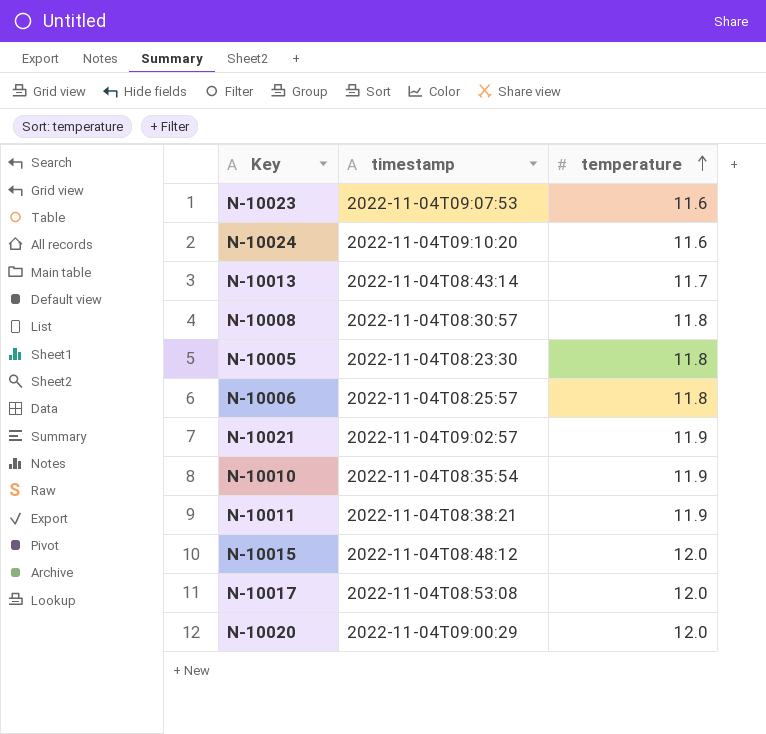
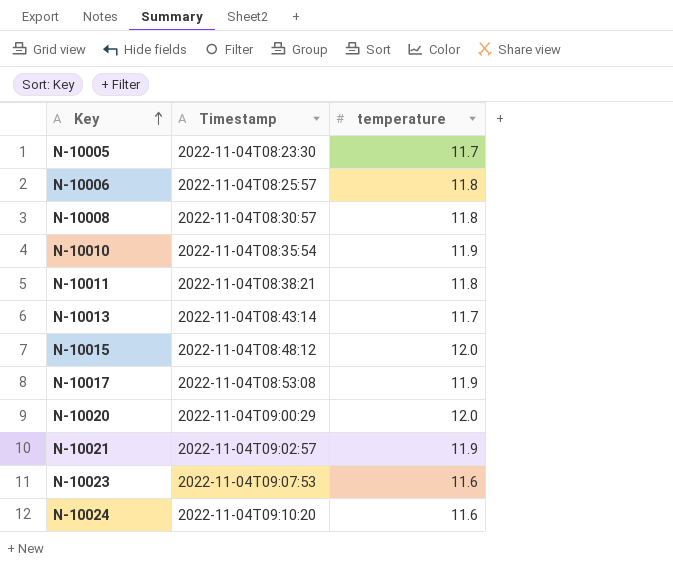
row order: temperature ascending -> Key ascending
column name: timestamp -> Timestamp
N-10005 | temperature: 11.8 -> 11.7
N-10011 | temperature: 11.9 -> 11.8
N-10017 | temperature: 12.0 -> 11.9

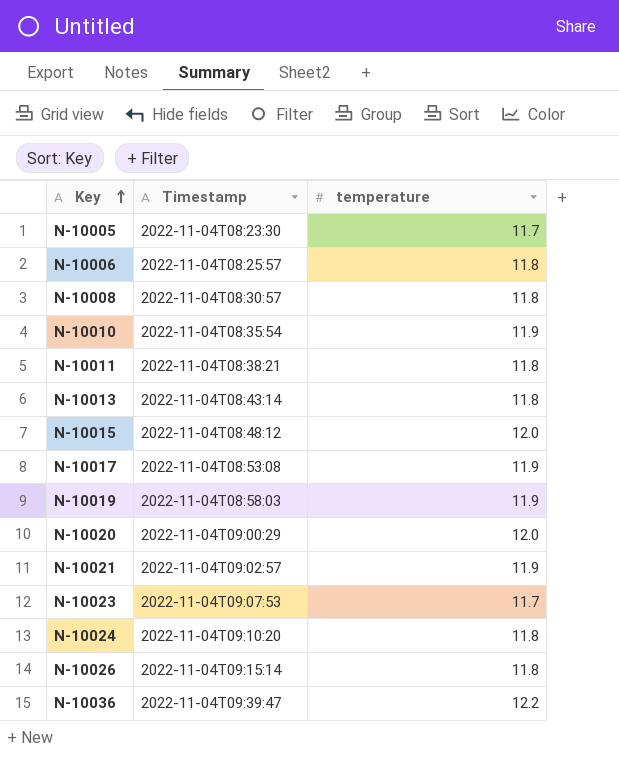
N-10013 | temperature: 11.7 -> 11.8
row N-10019: none -> 2022-11-04T08:58:03 | 11.9
N-10023 | temperature: 11.6 -> 11.7
N-10024 | temperature: 11.6 -> 11.8
row N-10026: none -> 2022-11-04T09:15:14 | 11.8
row N-10036: none -> 2022-11-04T09:39:47 | 12.2

